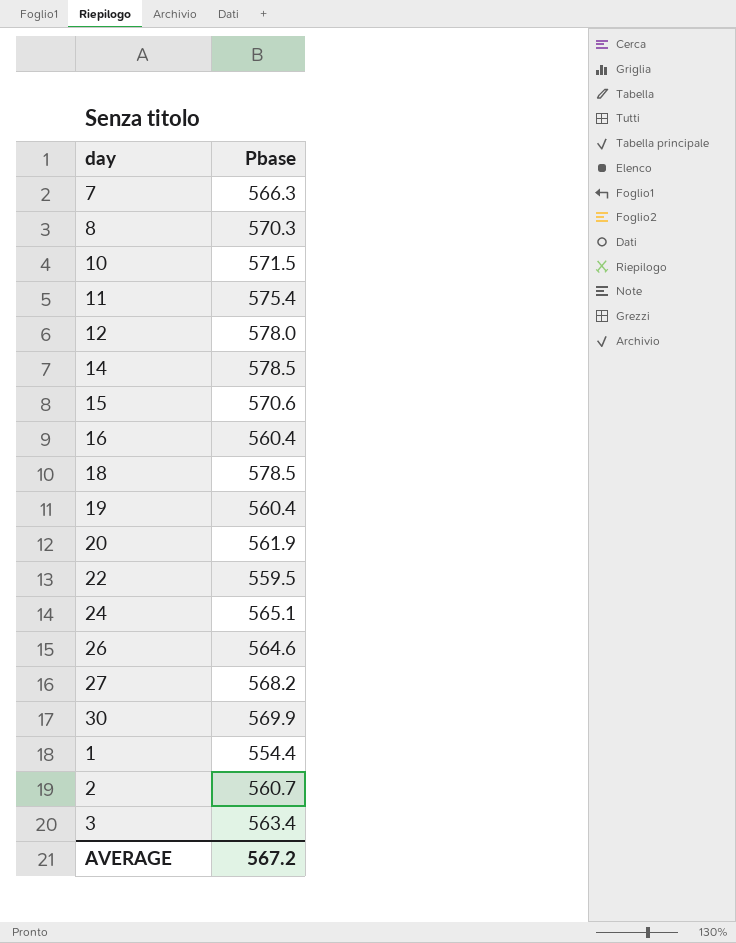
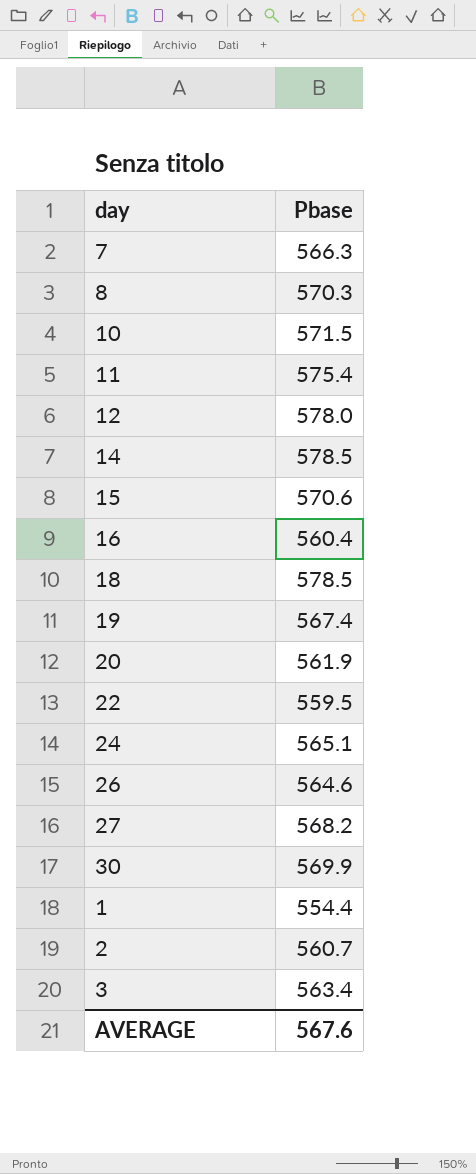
19 | Pbase: 560.4 -> 567.4
AVERAGE | Pbase: 567.2 -> 567.6

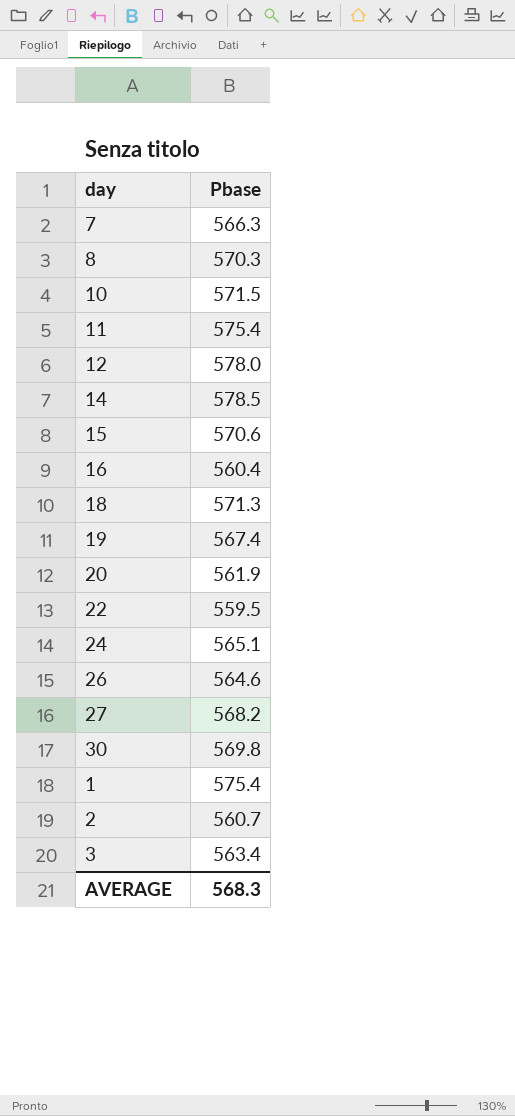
18 | Pbase: 578.5 -> 571.3
30 | Pbase: 569.9 -> 569.8
1 | Pbase: 554.4 -> 575.4
AVERAGE | Pbase: 567.6 -> 568.3

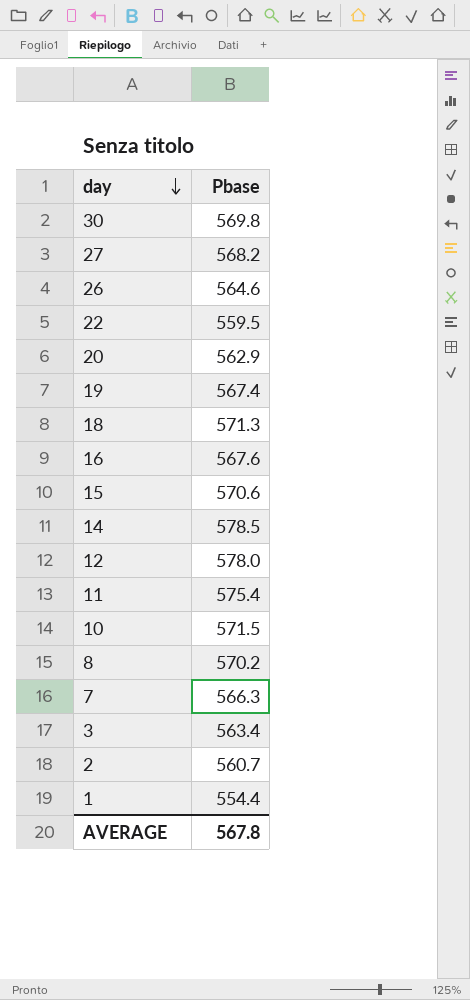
row order: none -> day descending
row 24: 565.1 -> none
20 | Pbase: 561.9 -> 562.9
16 | Pbase: 560.4 -> 567.6
8 | Pbase: 570.3 -> 570.2
1 | Pbase: 575.4 -> 554.4
AVERAGE | Pbase: 568.3 -> 567.8

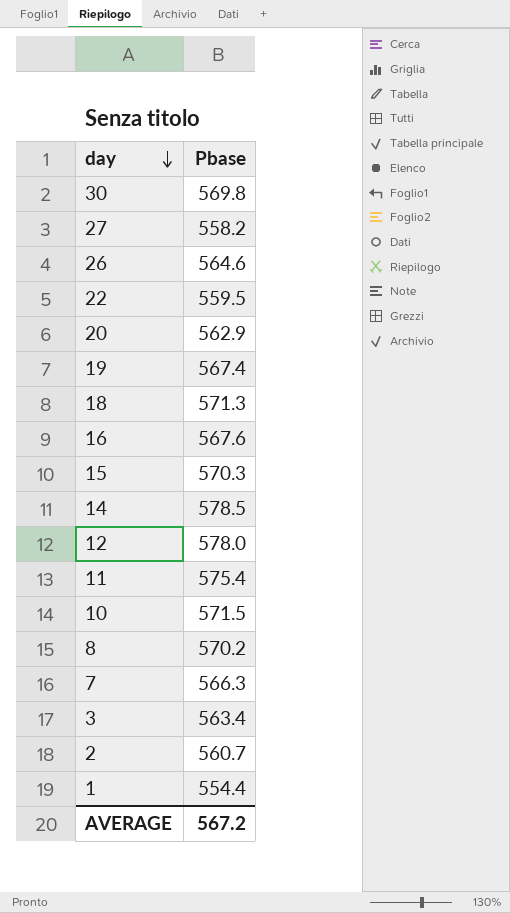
27 | Pbase: 568.2 -> 558.2
15 | Pbase: 570.6 -> 570.3
AVERAGE | Pbase: 567.8 -> 567.2

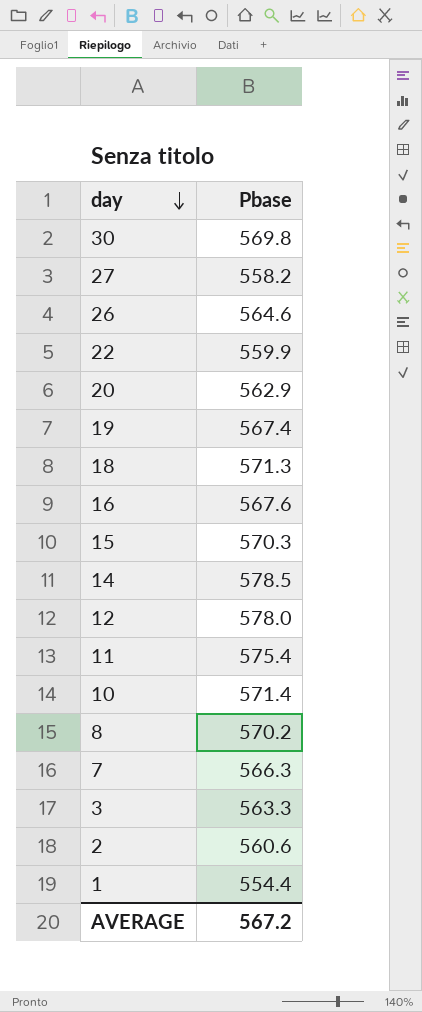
22 | Pbase: 559.5 -> 559.9
10 | Pbase: 571.5 -> 571.4
3 | Pbase: 563.4 -> 563.3
2 | Pbase: 560.7 -> 560.6

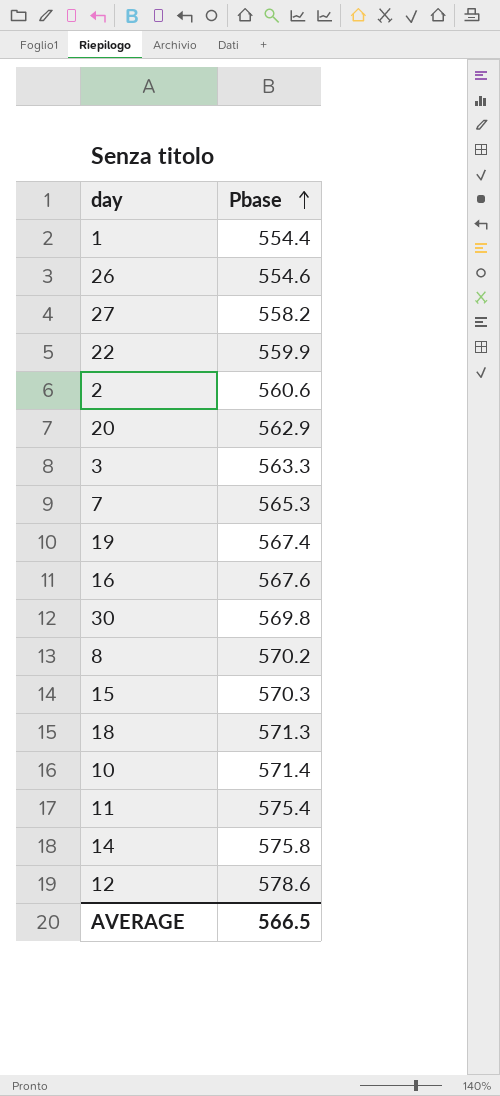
row order: day descending -> Pbase ascending
26 | Pbase: 564.6 -> 554.6
7 | Pbase: 566.3 -> 565.3
14 | Pbase: 578.5 -> 575.8
12 | Pbase: 578.0 -> 578.6
AVERAGE | Pbase: 567.2 -> 566.5

